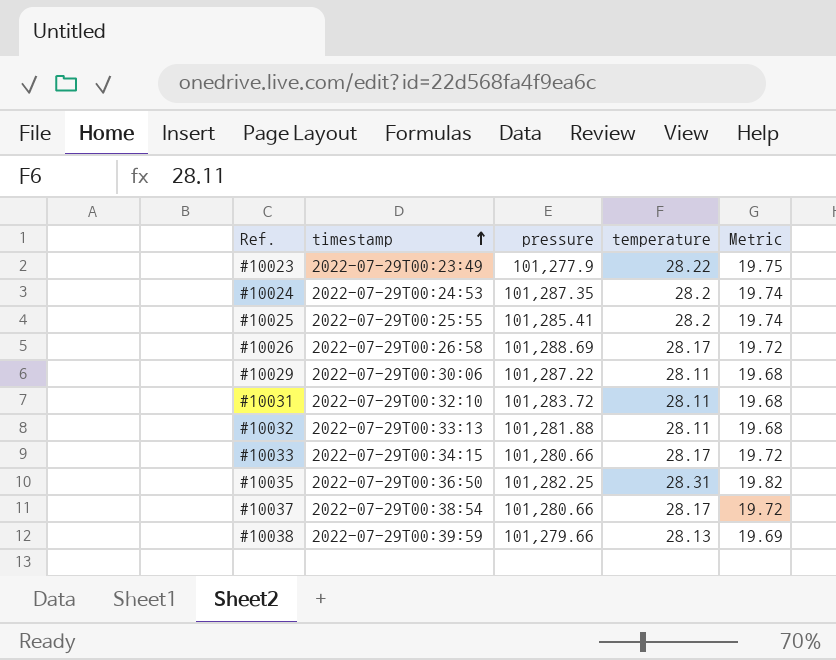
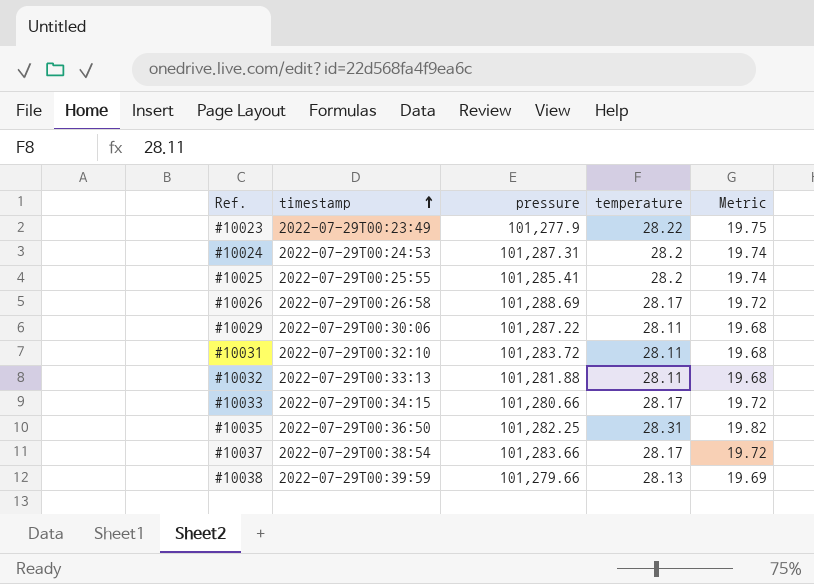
#10024 | pressure: 101,287.35 -> 101,287.31
#10037 | pressure: 101,280.66 -> 101,283.66

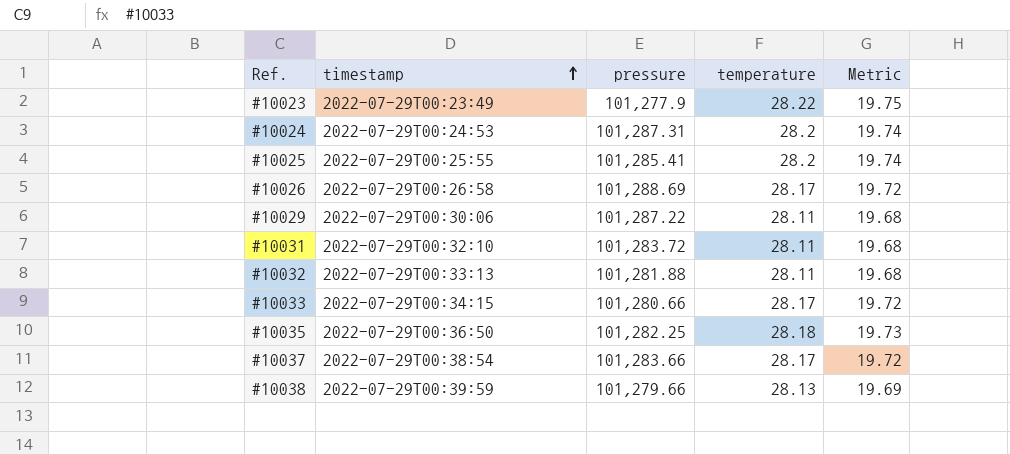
#10035 | temperature: 28.31 -> 28.18
#10035 | Metric: 19.82 -> 19.73

